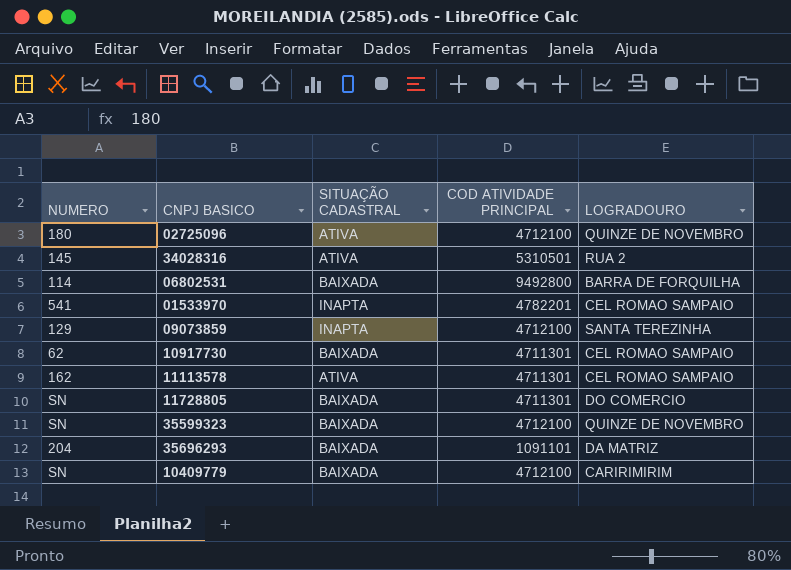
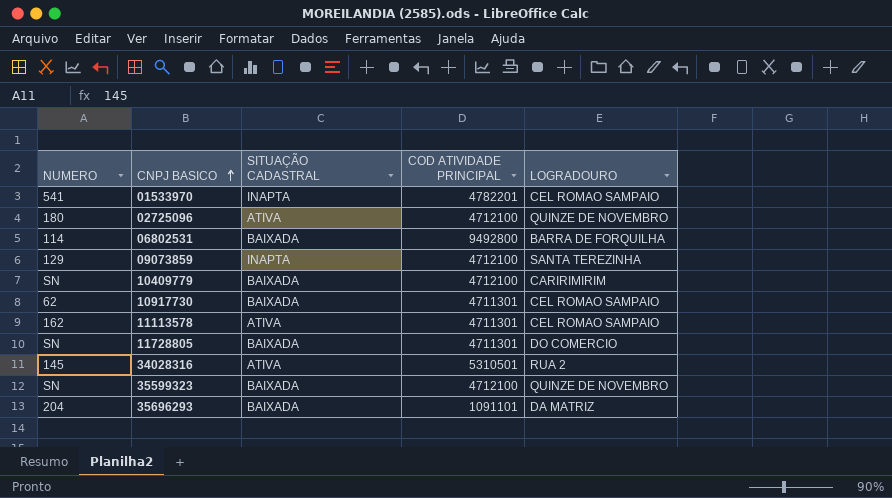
row order: none -> CNPJ BASICO ascending

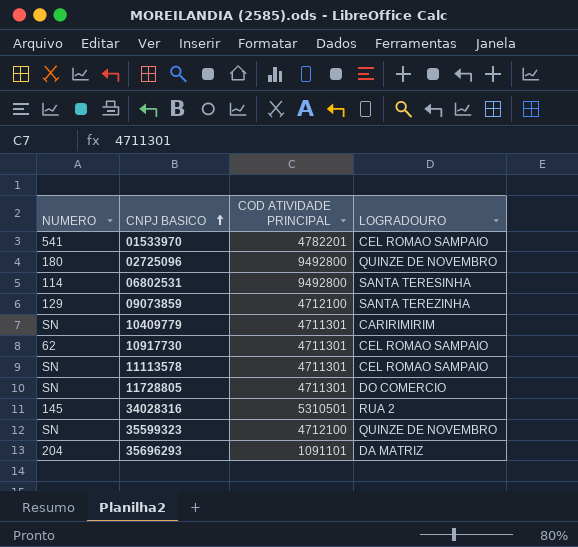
column SITUAÇÃO CADASTRAL | position: 3 -> none
02725096 | COD ATIVIDADE PRINCIPAL: 4712100 -> 9492800
06802531 | LOGRADOURO: BARRA DE FORQUILHA -> SANTA TERESINHA
10409779 | COD ATIVIDADE PRINCIPAL: 4712100 -> 4711301
11113578 | NUMERO: 162 -> SN

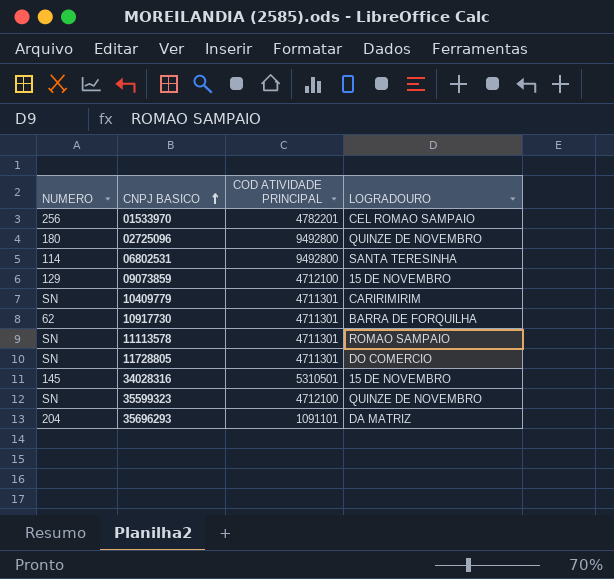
01533970 | NUMERO: 541 -> 256
09073859 | LOGRADOURO: SANTA TEREZINHA -> 15 DE NOVEMBRO
10917730 | LOGRADOURO: CEL ROMAO SAMPAIO -> BARRA DE FORQUILHA
11113578 | LOGRADOURO: CEL ROMAO SAMPAIO -> ROMAO SAMPAIO
34028316 | LOGRADOURO: RUA 2 -> 15 DE NOVEMBRO

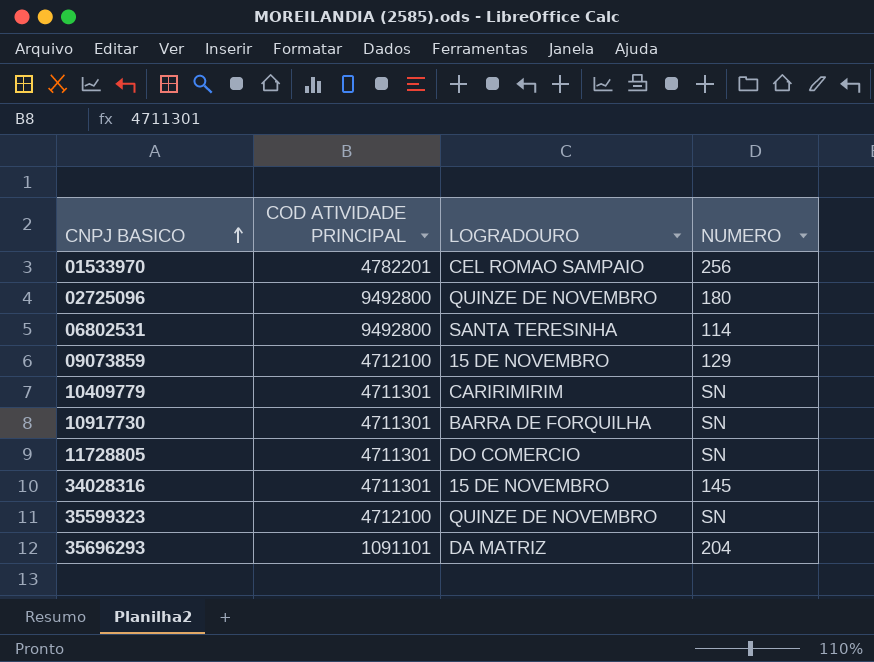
column NUMERO | position: 1 -> 4
row 11113578: SN | 4711301 | ROMAO SAMPAIO -> none
10917730 | NUMERO: 62 -> SN
34028316 | COD ATIVIDADE PRINCIPAL: 5310501 -> 4711301

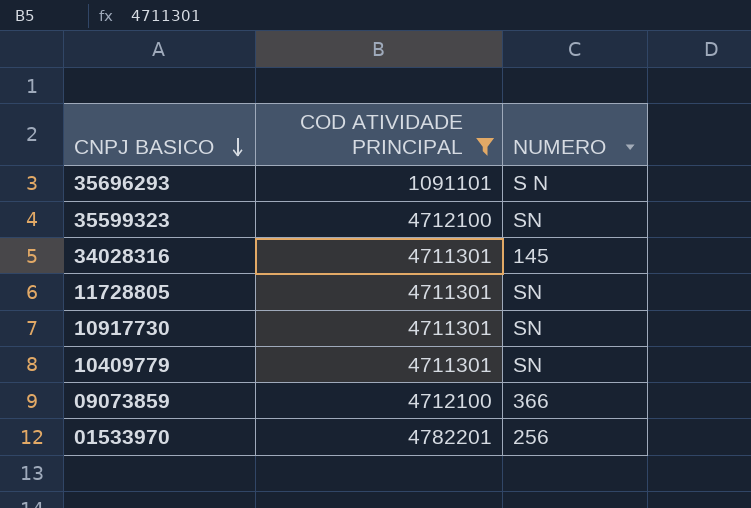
filter: none -> COD ATIVIDADE PRINCIPAL != 9492800
row order: CNPJ BASICO ascending -> CNPJ BASICO descending
column LOGRADOURO | position: 3 -> none
35696293 | NUMERO: 204 -> S N
09073859 | NUMERO: 129 -> 366

